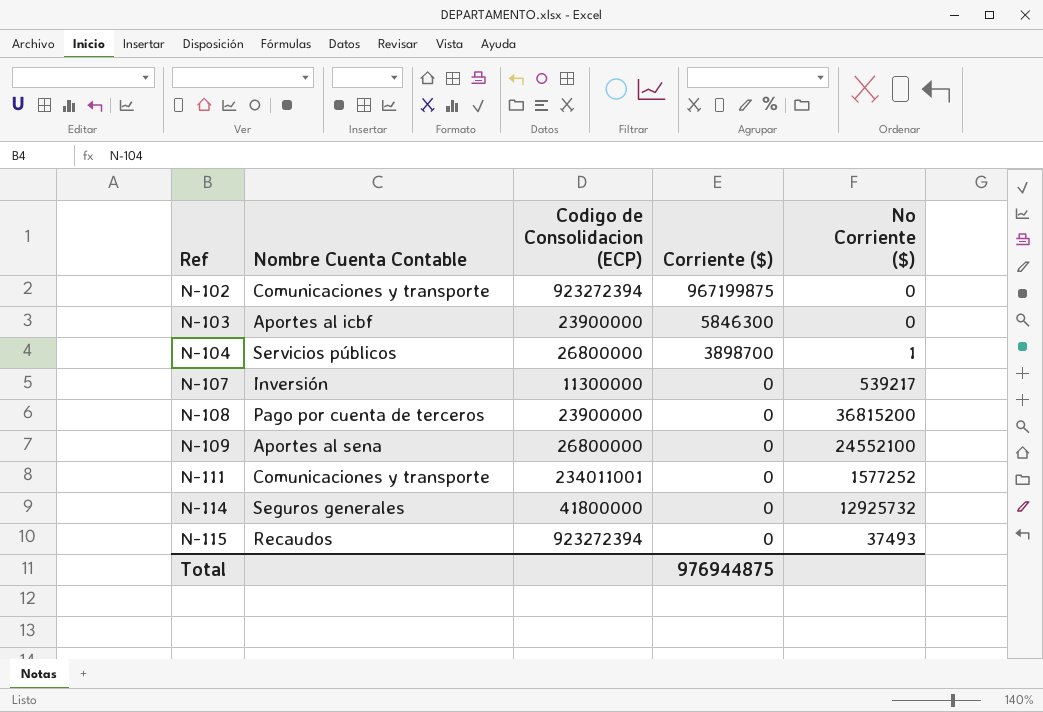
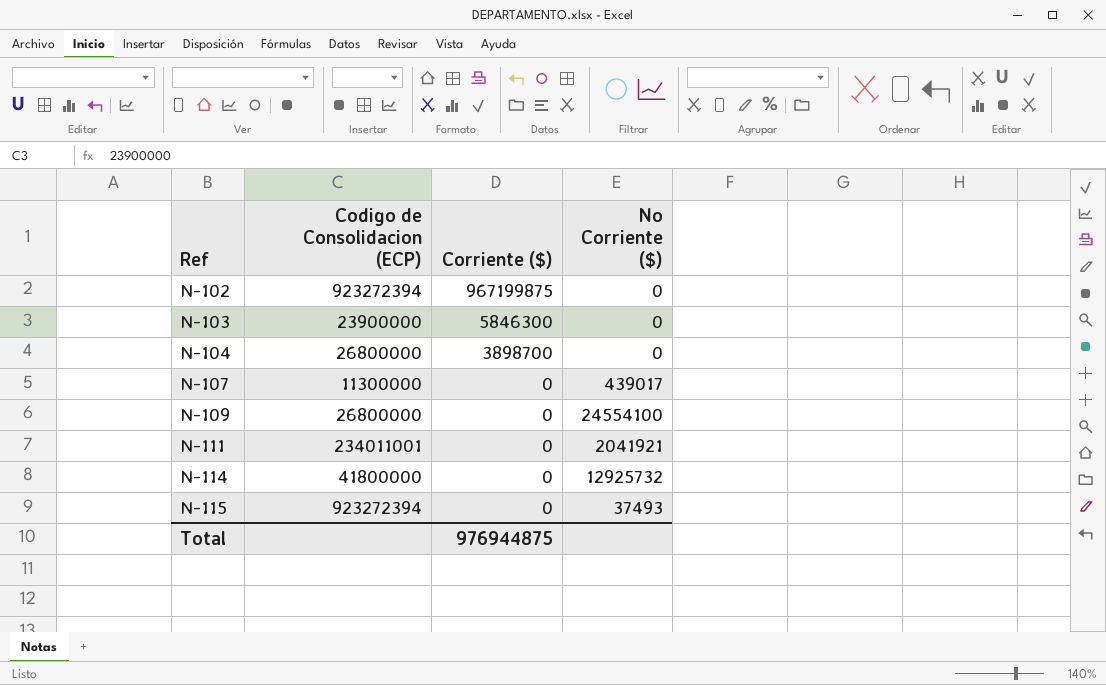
column Nombre Cuenta Contable | position: 2 -> none
row N-108: Pago por cuenta de terceros | 23900000 | 0 | 36815200 -> none
N-104 | No Corriente ($): 1 -> 0
N-107 | No Corriente ($): 539217 -> 439017
N-109 | No Corriente ($): 24552100 -> 24554100
N-111 | No Corriente ($): 1577252 -> 2041921

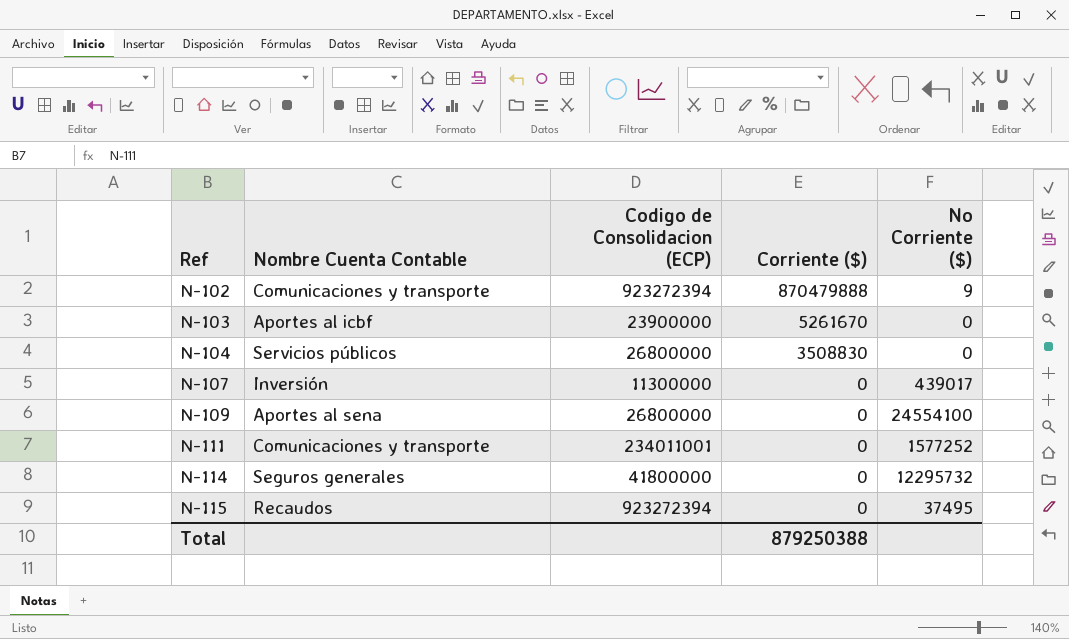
column Nombre Cuenta Contable | position: none -> 2
N-102 | Corriente ($): 967199875 -> 870479888
N-102 | No Corriente ($): 0 -> 9
N-103 | Corriente ($): 5846300 -> 5261670
N-104 | Corriente ($): 3898700 -> 3508830
N-111 | No Corriente ($): 2041921 -> 1577252
N-114 | No Corriente ($): 12925732 -> 12295732
N-115 | No Corriente ($): 37493 -> 37495
Total | Corriente ($): 976944875 -> 879250388

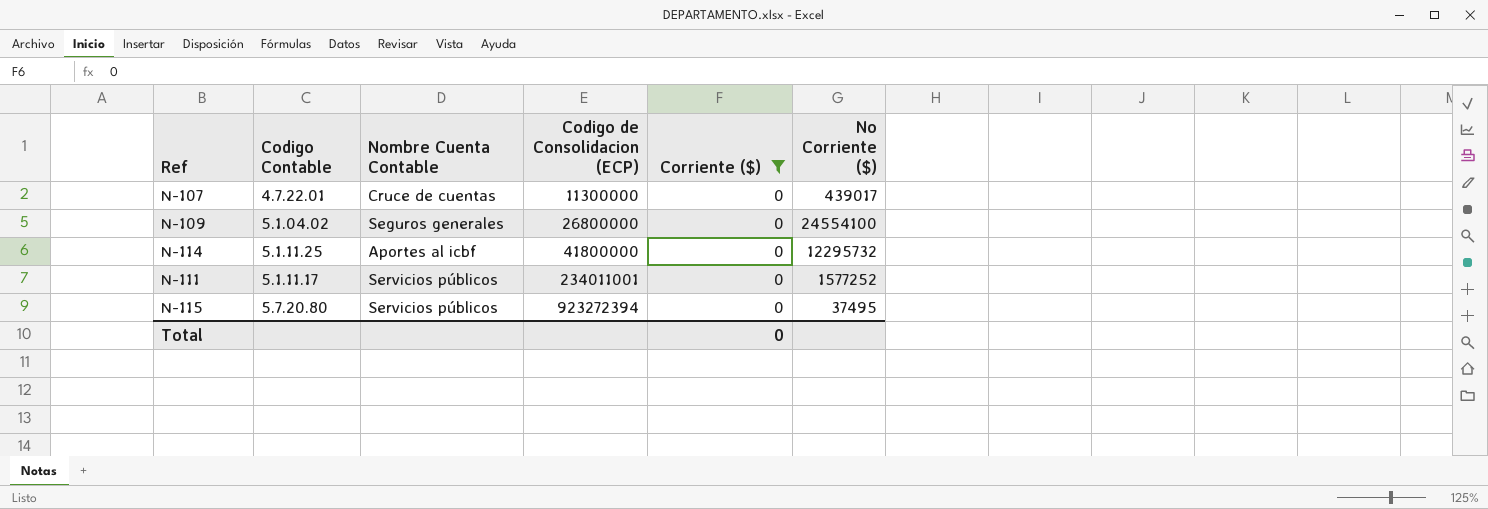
filter: none -> Corriente ($) = 0
row order: Ref ascending -> Codigo de Consolidacion (ECP) ascending
column Codigo Contable | position: none -> 2
N-107 | Nombre Cuenta Contable: Inversión -> Cruce de cuentas
N-109 | Nombre Cuenta Contable: Aportes al sena -> Seguros generales
N-114 | Nombre Cuenta Contable: Seguros generales -> Aportes al icbf
N-111 | Nombre Cuenta Contable: Comunicaciones y transporte -> Servicios públicos
N-115 | Nombre Cuenta Contable: Recaudos -> Servicios públicos
Total | Corriente ($): 879250388 -> 0

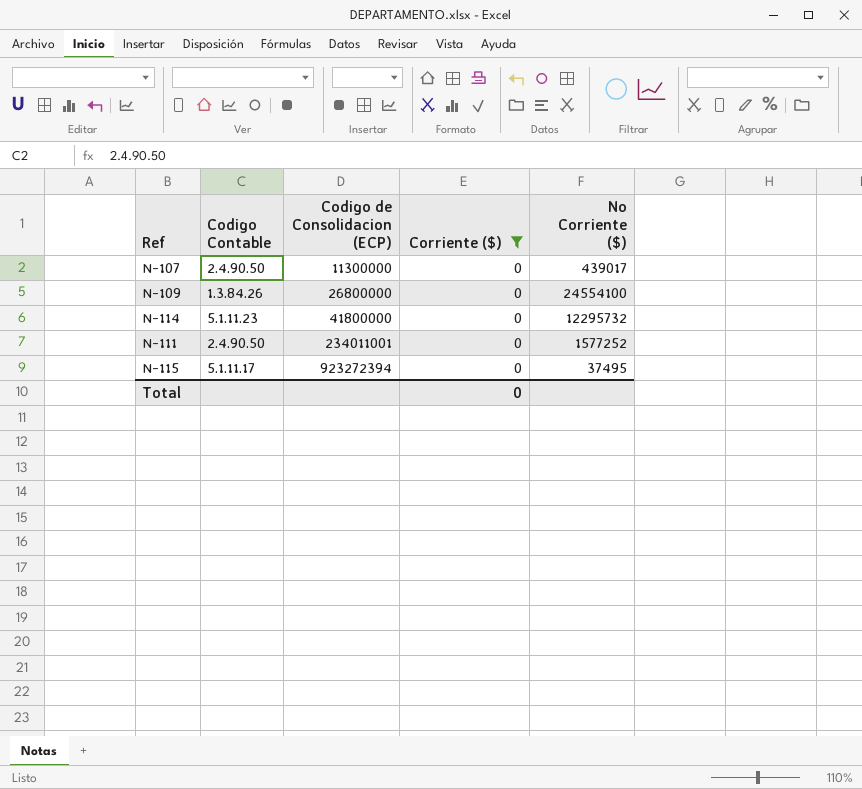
column Nombre Cuenta Contable | position: 3 -> none
N-107 | Codigo Contable: 4.7.22.01 -> 2.4.90.50
N-109 | Codigo Contable: 5.1.04.02 -> 1.3.84.26
N-114 | Codigo Contable: 5.1.11.25 -> 5.1.11.23
N-111 | Codigo Contable: 5.1.11.17 -> 2.4.90.50
N-115 | Codigo Contable: 5.7.20.80 -> 5.1.11.17

